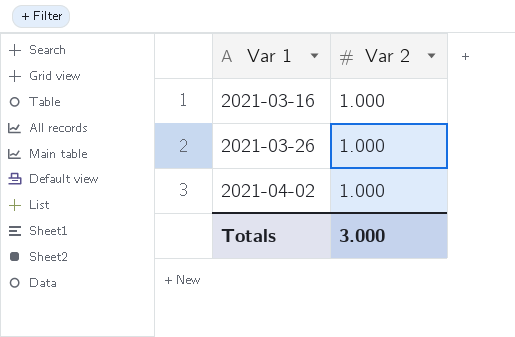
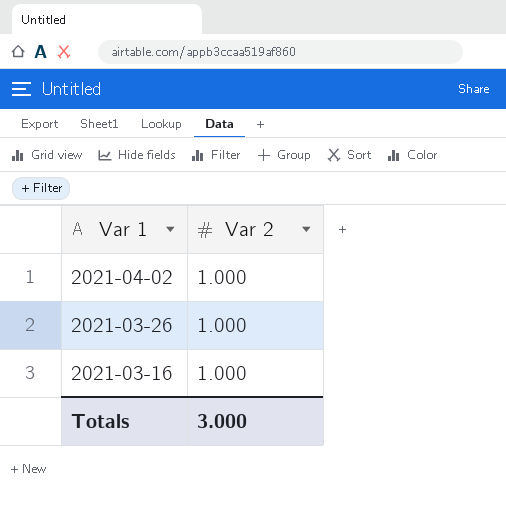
row order: Var 1 ascending -> Var 1 descending

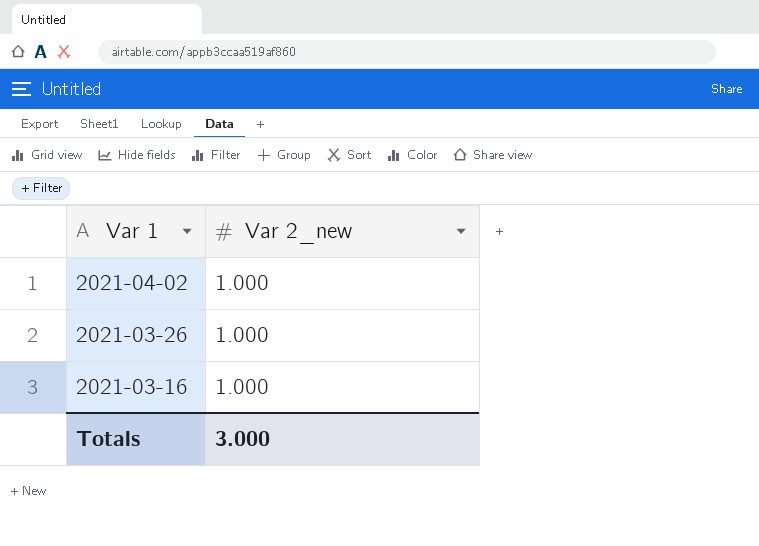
column name: Var 2 -> Var 2_new

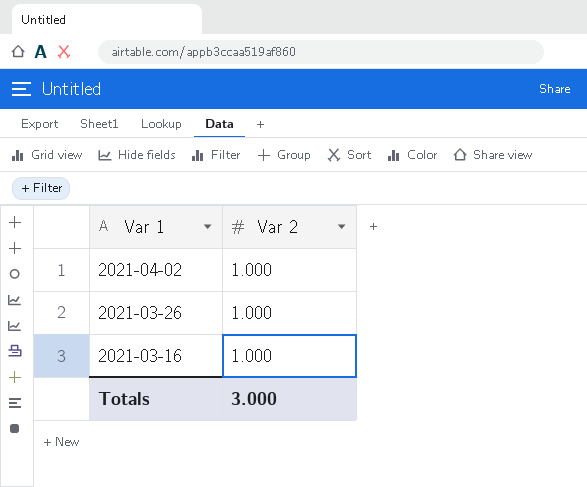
column name: Var 2_new -> Var 2

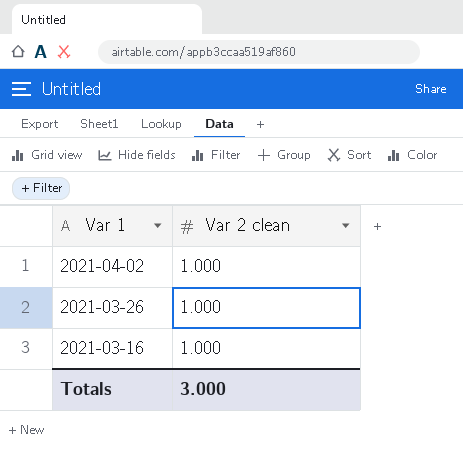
column name: Var 2 -> Var 2 clean

